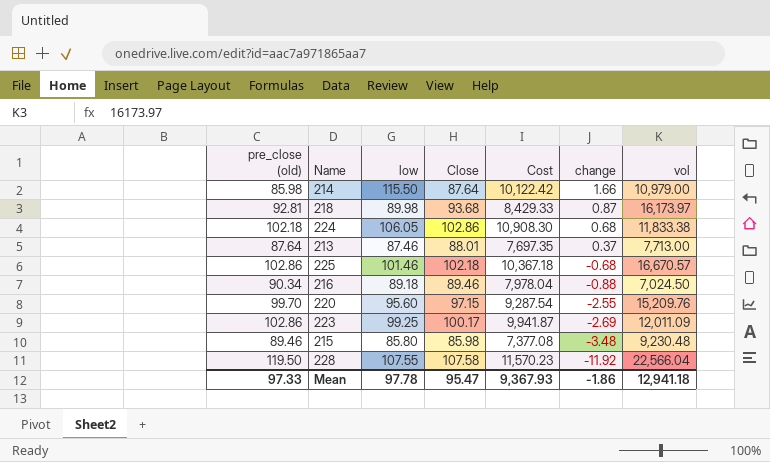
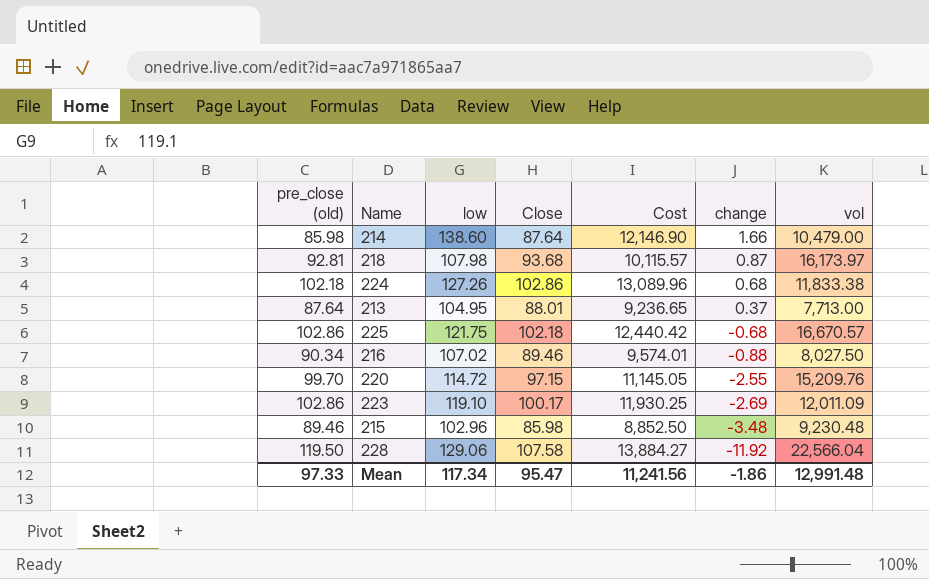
214 | low: 115.50 -> 138.60
214 | Cost: 10,122.42 -> 12,146.90
214 | vol: 10,979.00 -> 10,479.00
218 | low: 89.98 -> 107.98
218 | Cost: 8,429.33 -> 10,115.57
224 | low: 106.05 -> 127.26
224 | Cost: 10,908.30 -> 13,089.96
213 | low: 87.46 -> 104.95
213 | Cost: 7,697.35 -> 9,236.65
225 | low: 101.46 -> 121.75
225 | Cost: 10,367.18 -> 12,440.42
216 | low: 89.18 -> 107.02
216 | Cost: 7,978.04 -> 9,574.01
216 | vol: 7,024.50 -> 8,027.50
220 | low: 95.60 -> 114.72
220 | Cost: 9,287.54 -> 11,145.05
223 | low: 99.25 -> 119.10
223 | Cost: 9,941.87 -> 11,930.25
215 | low: 85.80 -> 102.96
215 | Cost: 7,377.08 -> 8,852.50
228 | low: 107.55 -> 129.06
228 | Cost: 11,570.23 -> 13,884.27
Mean | low: 97.78 -> 117.34
Mean | Cost: 9,367.93 -> 11,241.56
Mean | vol: 12,941.18 -> 12,991.48

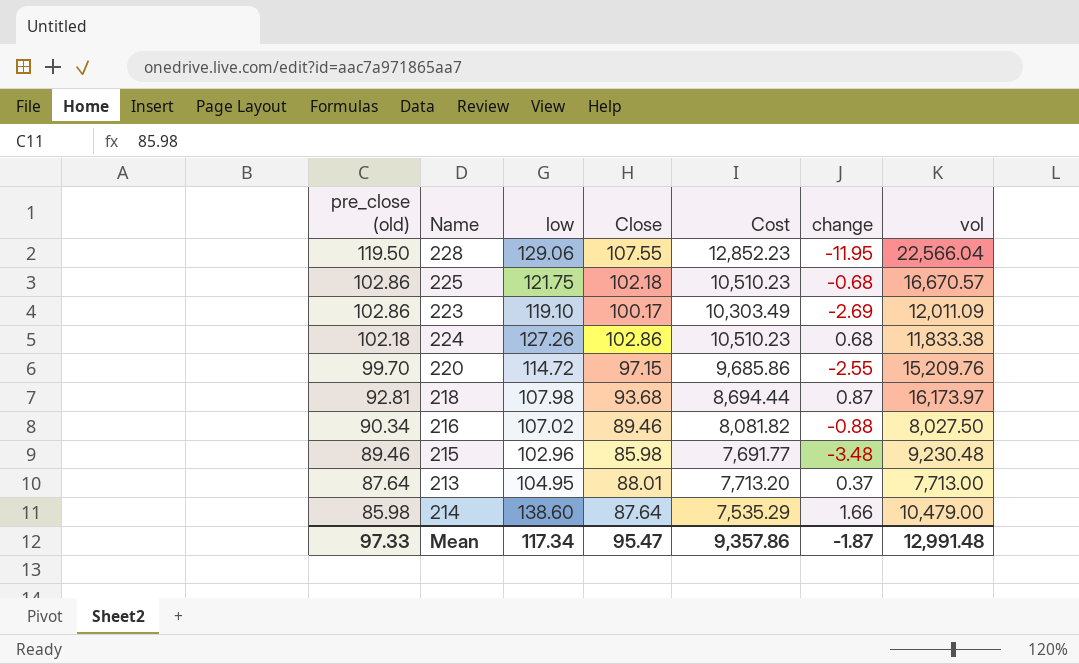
row order: change descending -> pre_close (old) descending
column Cost | formula: [low] * [Close] -> [pre_close (old)] * [Close]
228 | Close: 107.58 -> 107.55
228 | change: -11.92 -> -11.95
Mean | Cost: 11,241.56 -> 9,357.86
Mean | change: -1.86 -> -1.87

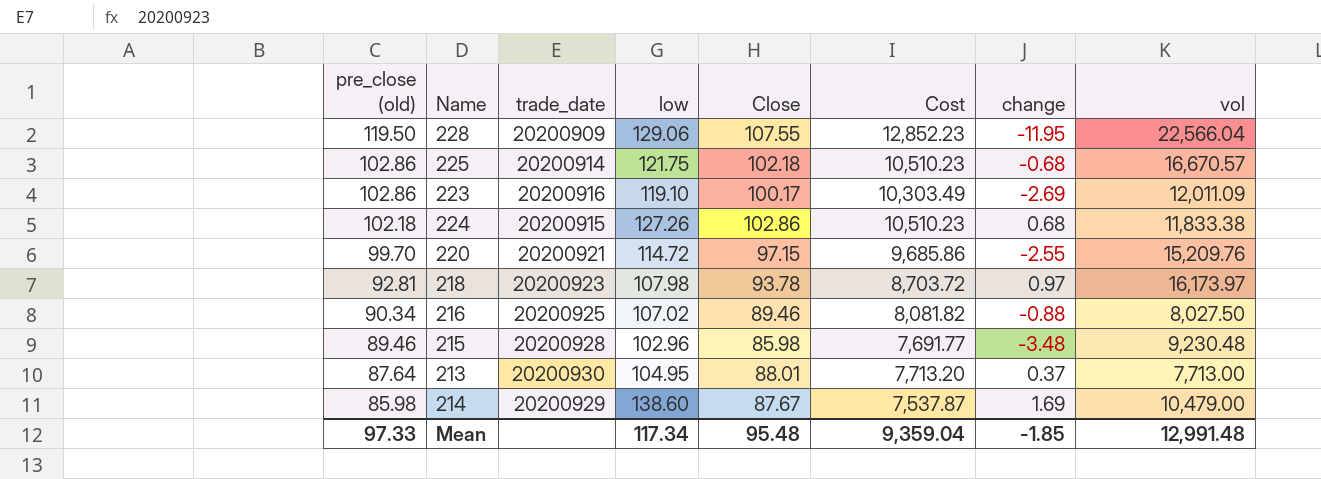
column trade_date | position: none -> 3
218 | Close: 93.68 -> 93.78
218 | Cost: 8,694.44 -> 8,703.72
218 | change: 0.87 -> 0.97
214 | Close: 87.64 -> 87.67
214 | Cost: 7,535.29 -> 7,537.87
214 | change: 1.66 -> 1.69
Mean | Close: 95.47 -> 95.48
Mean | Cost: 9,357.86 -> 9,359.04
Mean | change: -1.87 -> -1.85

